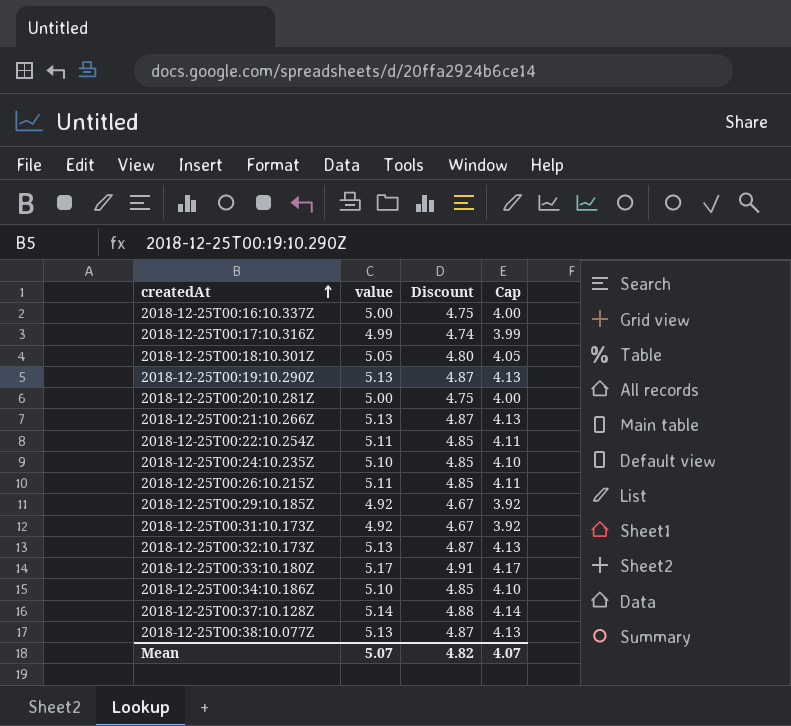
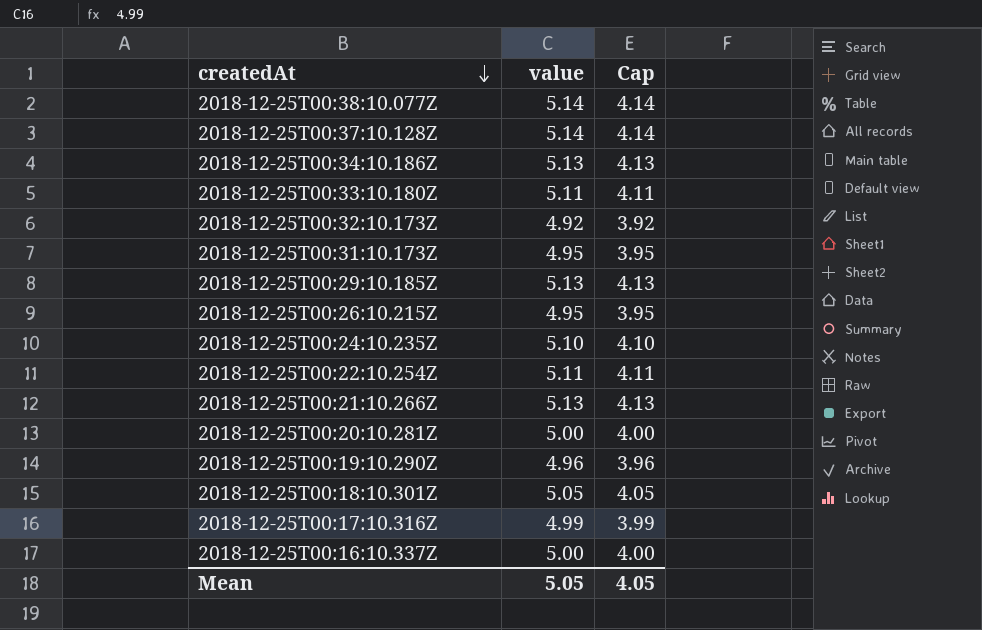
row order: createdAt ascending -> createdAt descending
column Discount | formula: [value] * 0.95 -> none
2018-12-25T00:38:10.077Z | value: 5.13 -> 5.14
2018-12-25T00:38:10.077Z | Cap: 4.13 -> 4.14
2018-12-25T00:34:10.186Z | value: 5.10 -> 5.13
2018-12-25T00:34:10.186Z | Cap: 4.10 -> 4.13
2018-12-25T00:33:10.180Z | value: 5.17 -> 5.11
2018-12-25T00:33:10.180Z | Cap: 4.17 -> 4.11
2018-12-25T00:32:10.173Z | value: 5.13 -> 4.92
2018-12-25T00:32:10.173Z | Cap: 4.13 -> 3.92
2018-12-25T00:31:10.173Z | value: 4.92 -> 4.95
2018-12-25T00:31:10.173Z | Cap: 3.92 -> 3.95
2018-12-25T00:29:10.185Z | value: 4.92 -> 5.13
2018-12-25T00:29:10.185Z | Cap: 3.92 -> 4.13
2018-12-25T00:26:10.215Z | value: 5.11 -> 4.95
2018-12-25T00:26:10.215Z | Cap: 4.11 -> 3.95
2018-12-25T00:19:10.290Z | value: 5.13 -> 4.96
2018-12-25T00:19:10.290Z | Cap: 4.13 -> 3.96
Mean | value: 5.07 -> 5.05
Mean | Cap: 4.07 -> 4.05

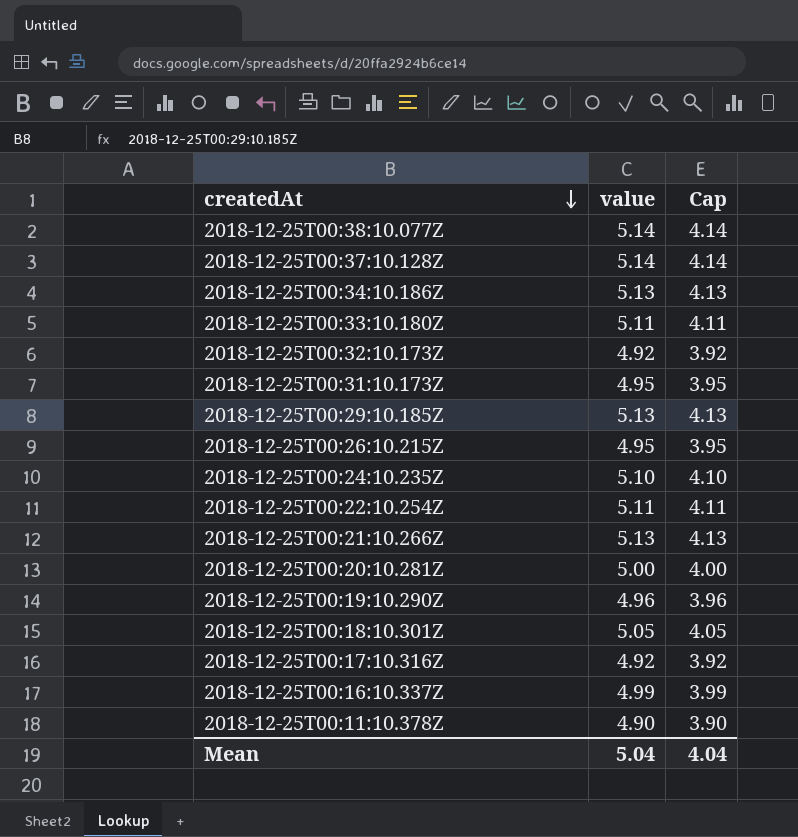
2018-12-25T00:17:10.316Z | value: 4.99 -> 4.92
2018-12-25T00:17:10.316Z | Cap: 3.99 -> 3.92
2018-12-25T00:16:10.337Z | value: 5.00 -> 4.99
2018-12-25T00:16:10.337Z | Cap: 4.00 -> 3.99
row 2018-12-25T00:11:10.378Z: none -> 4.90 | 3.90
Mean | value: 5.05 -> 5.04
Mean | Cap: 4.05 -> 4.04

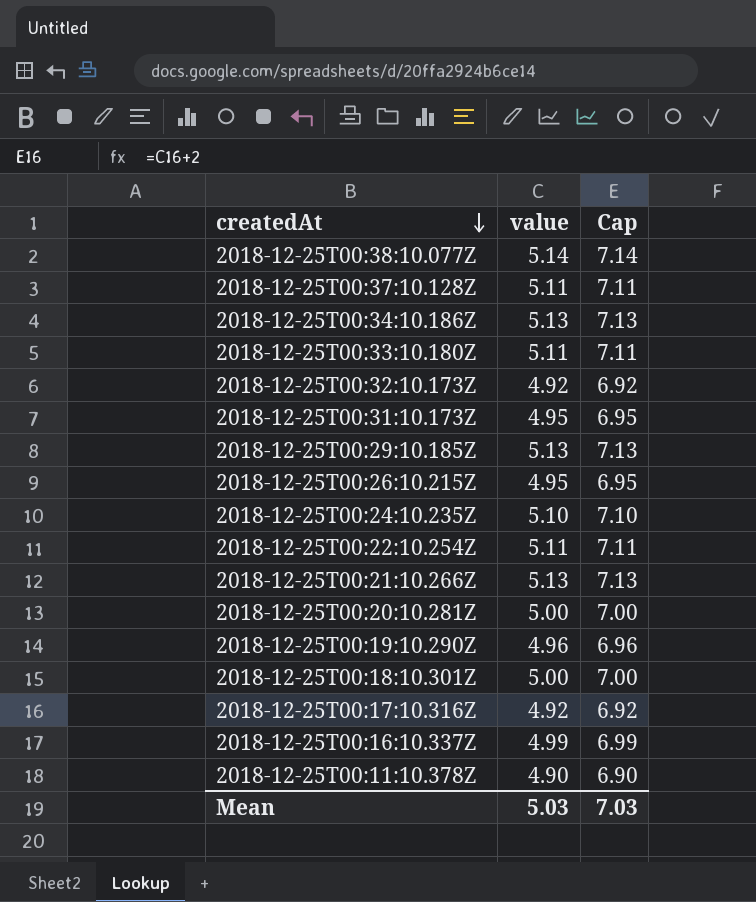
column Cap | formula: [value] - 1 -> [value] + 2
2018-12-25T00:37:10.128Z | value: 5.14 -> 5.11
2018-12-25T00:18:10.301Z | value: 5.05 -> 5.00
Mean | value: 5.04 -> 5.03
Mean | Cap: 4.04 -> 7.03

